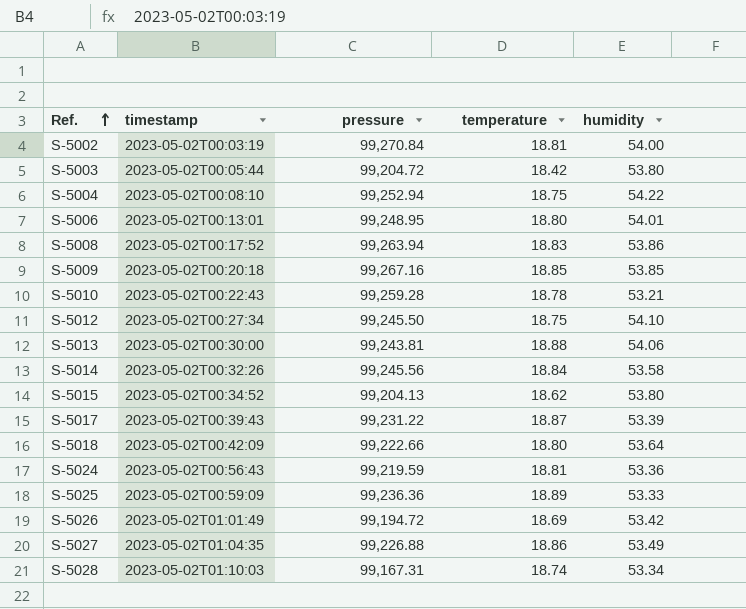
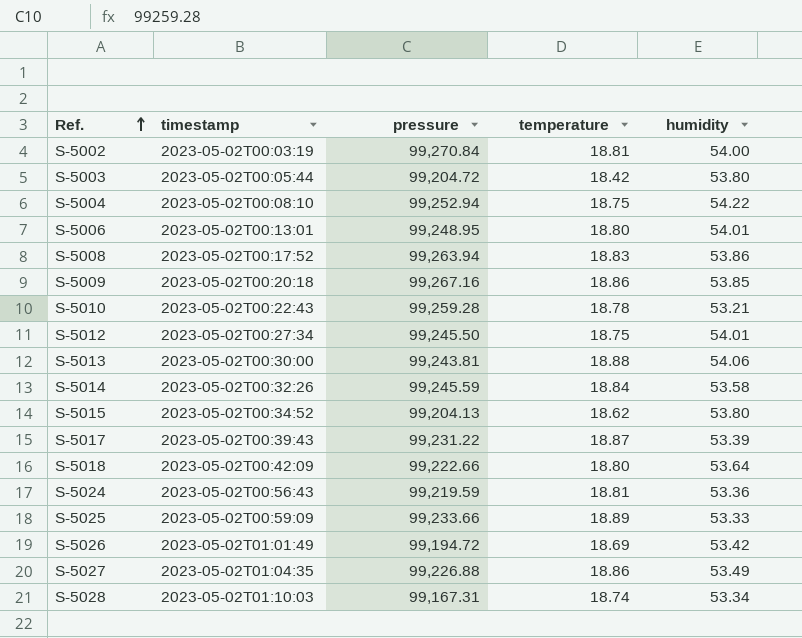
S-5009 | temperature: 18.85 -> 18.86
S-5012 | humidity: 54.10 -> 54.01
S-5014 | pressure: 99,245.56 -> 99,245.59
S-5025 | pressure: 99,236.36 -> 99,233.66

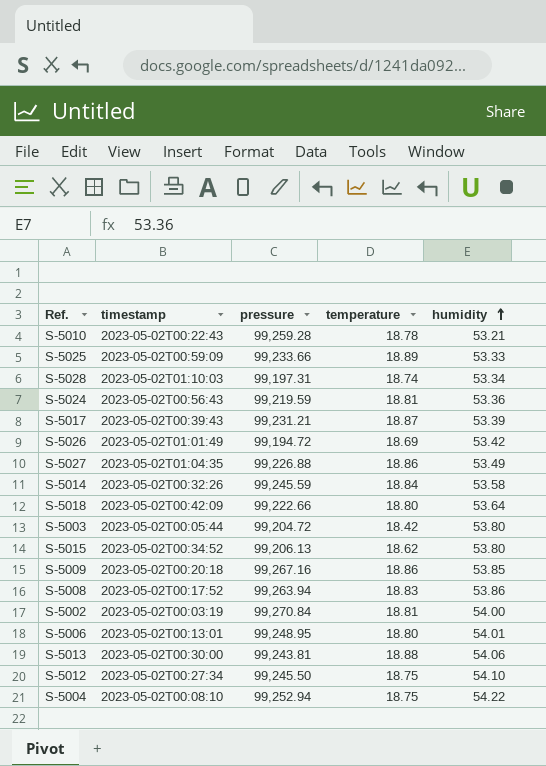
row order: Ref. ascending -> humidity ascending
S-5028 | pressure: 99,167.31 -> 99,197.31
S-5017 | pressure: 99,231.22 -> 99,231.21
S-5015 | pressure: 99,204.13 -> 99,206.13
S-5012 | humidity: 54.01 -> 54.10

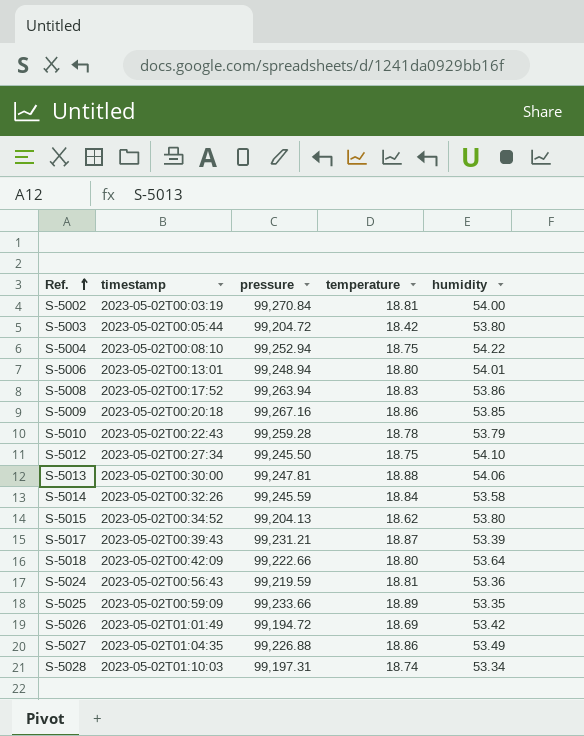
row order: humidity ascending -> Ref. ascending
S-5006 | pressure: 99,248.95 -> 99,248.94
S-5010 | humidity: 53.21 -> 53.79
S-5013 | pressure: 99,243.81 -> 99,247.81
S-5015 | pressure: 99,206.13 -> 99,204.13
S-5025 | humidity: 53.33 -> 53.35

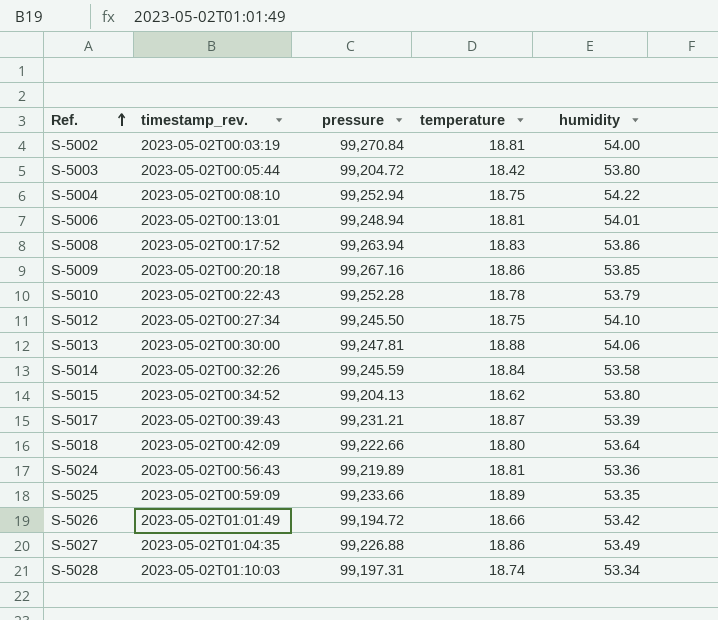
column name: timestamp -> timestamp_rev.
S-5006 | temperature: 18.80 -> 18.81
S-5010 | pressure: 99,259.28 -> 99,252.28
S-5024 | pressure: 99,219.59 -> 99,219.89
S-5026 | temperature: 18.69 -> 18.66

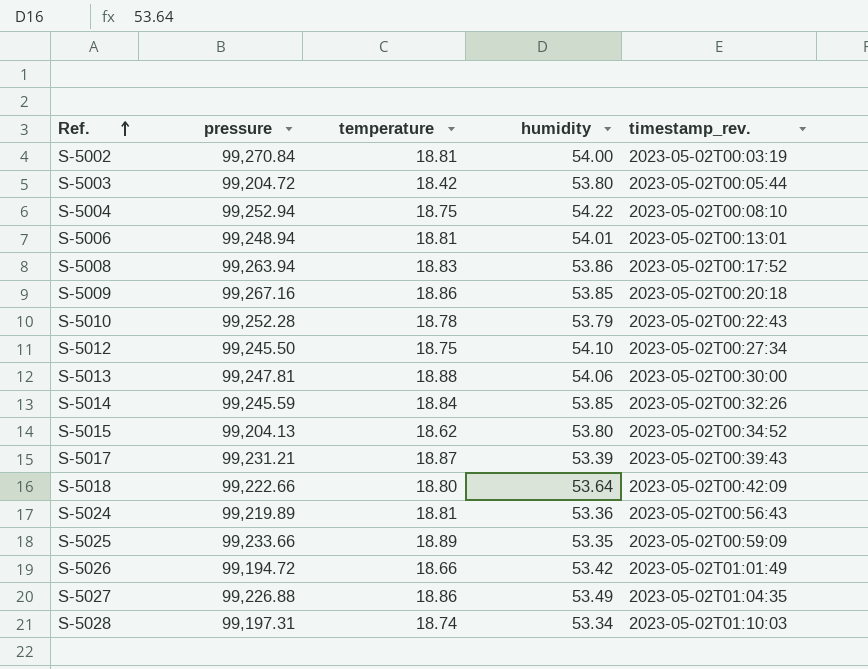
column timestamp_rev. | position: 2 -> 5
S-5014 | humidity: 53.58 -> 53.85

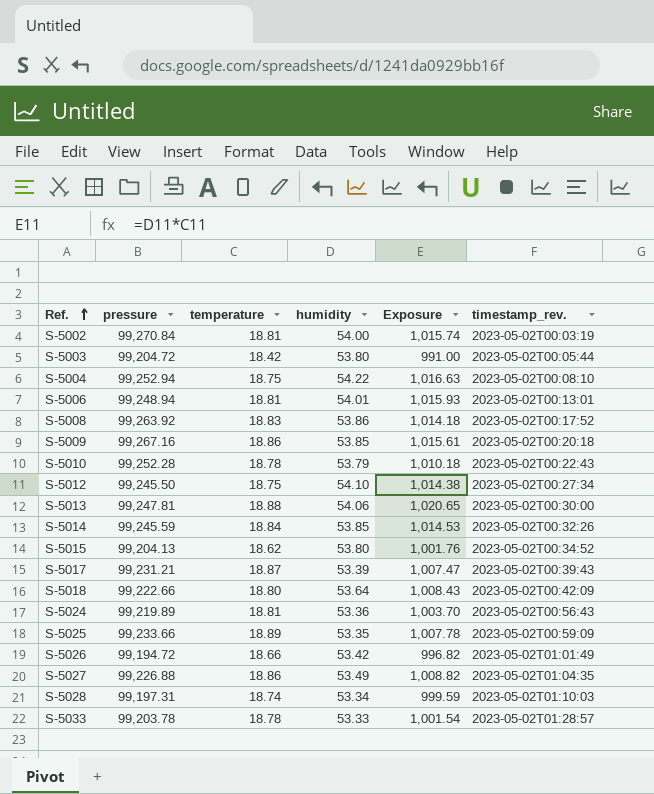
column Exposure | formula: none -> [temperature] * [humidity]
S-5008 | pressure: 99,263.94 -> 99,263.92
row S-5033: none -> 99,203.78 | 18.78 | 53.33 | 1,001.54 | 2023-05-02T01:28:57

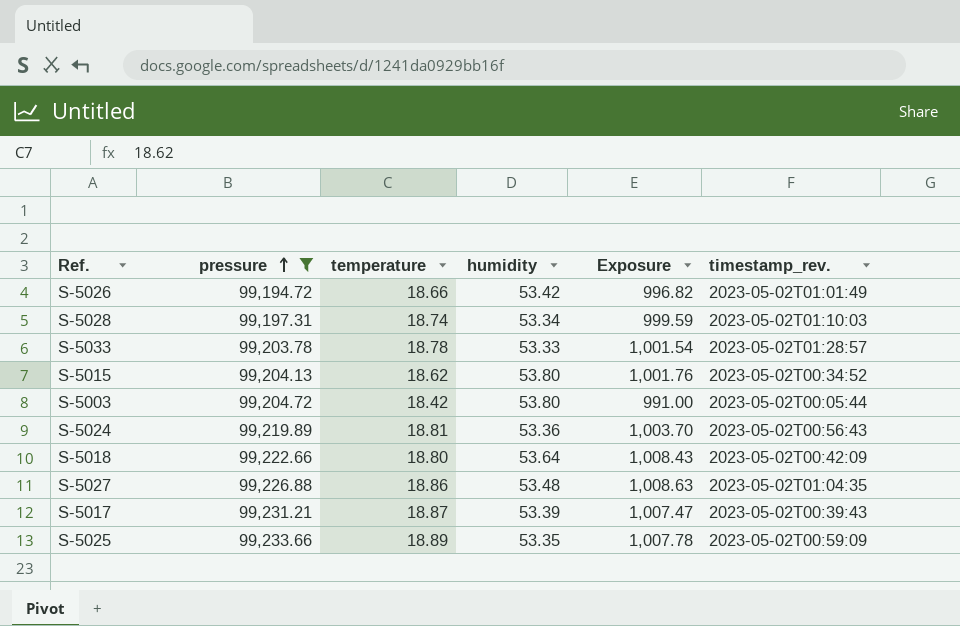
filter: none -> pressure <= 99,233.66
row order: Ref. ascending -> pressure ascending
S-5027 | humidity: 53.49 -> 53.48
S-5027 | Exposure: 1,008.82 -> 1,008.63

